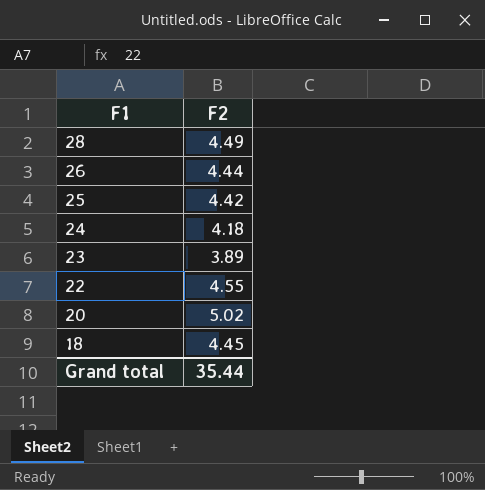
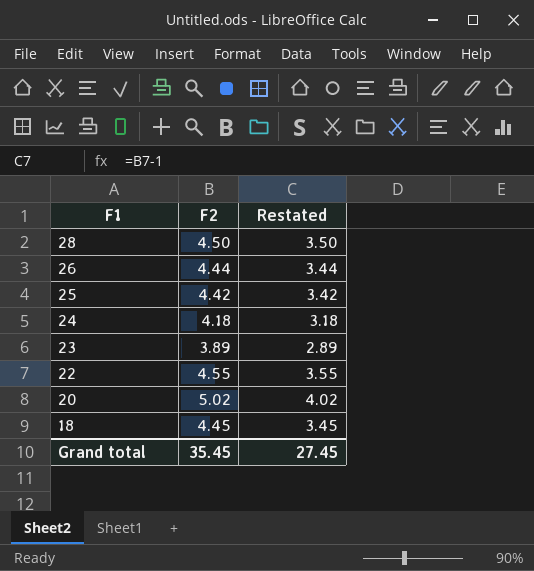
column Restated | formula: none -> [F2] - 1
28 | F2: 4.49 -> 4.50
Grand total | F2: 35.44 -> 35.45

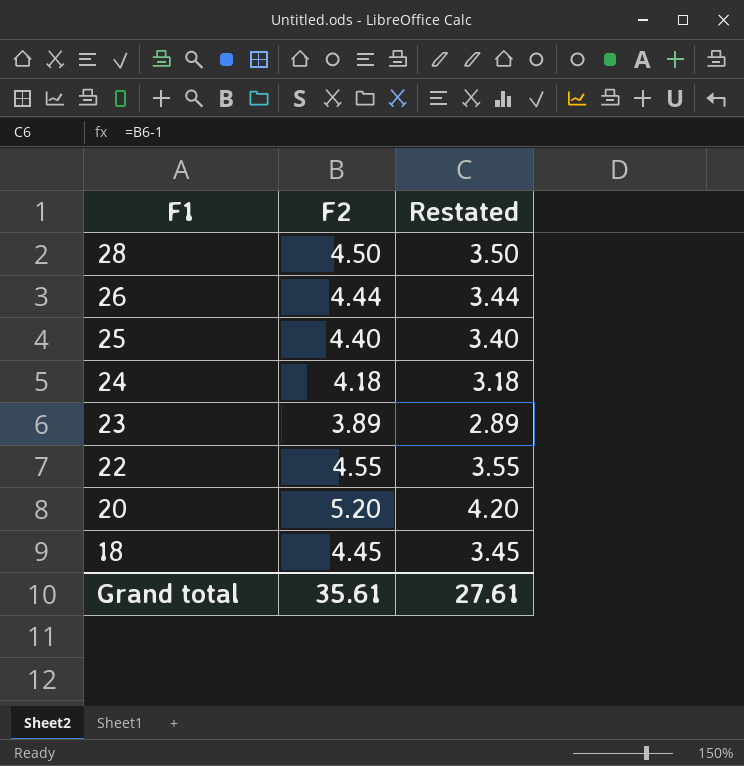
25 | F2: 4.42 -> 4.40
25 | Restated: 3.42 -> 3.40
20 | F2: 5.02 -> 5.20
20 | Restated: 4.02 -> 4.20
Grand total | F2: 35.45 -> 35.61
Grand total | Restated: 27.45 -> 27.61

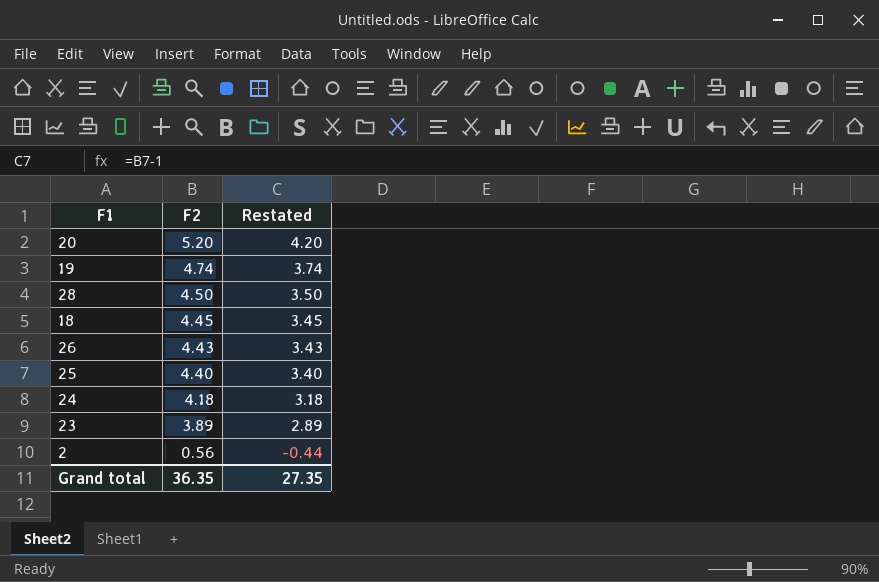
row order: F1 descending -> F2 descending
row 22: 4.55 | 3.55 -> none
row 19: none -> 4.74 | 3.74
26 | F2: 4.44 -> 4.43
26 | Restated: 3.44 -> 3.43
row 2: none -> 0.56 | -0.44
Grand total | F2: 35.61 -> 36.35
Grand total | Restated: 27.61 -> 27.35

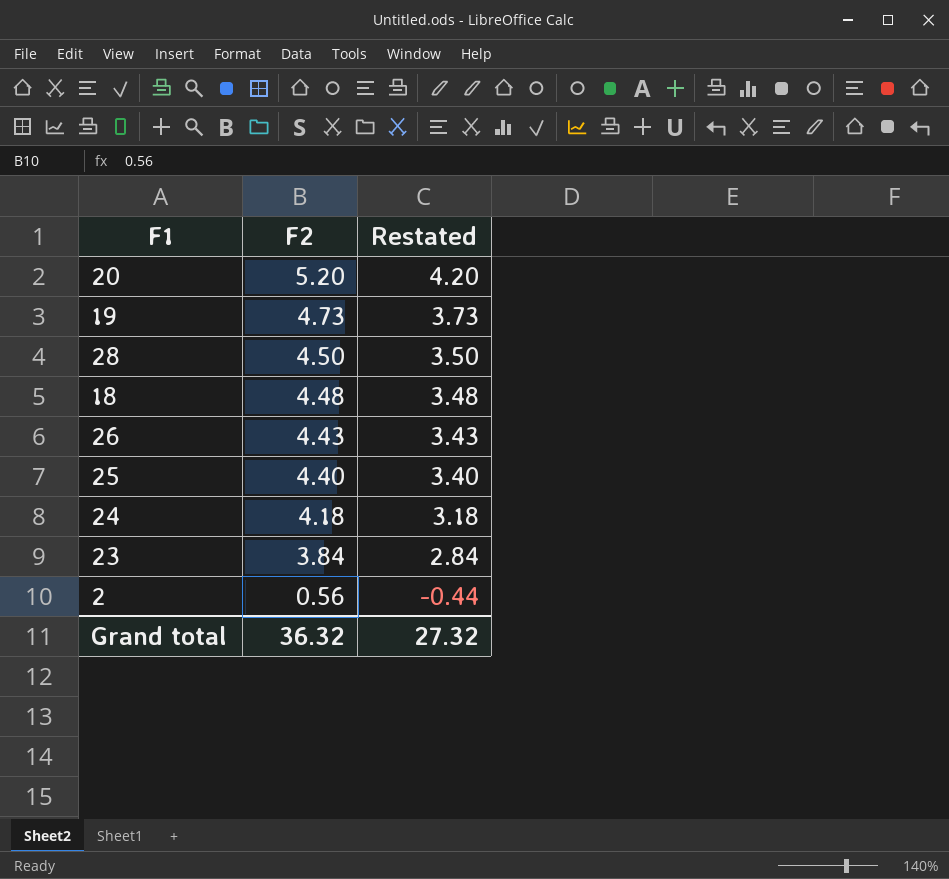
19 | F2: 4.74 -> 4.73
19 | Restated: 3.74 -> 3.73
18 | F2: 4.45 -> 4.48
18 | Restated: 3.45 -> 3.48
23 | F2: 3.89 -> 3.84
23 | Restated: 2.89 -> 2.84
Grand total | F2: 36.35 -> 36.32
Grand total | Restated: 27.35 -> 27.32

